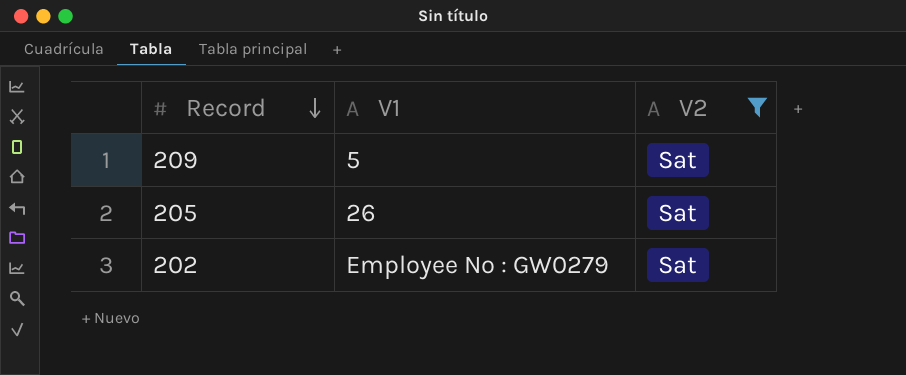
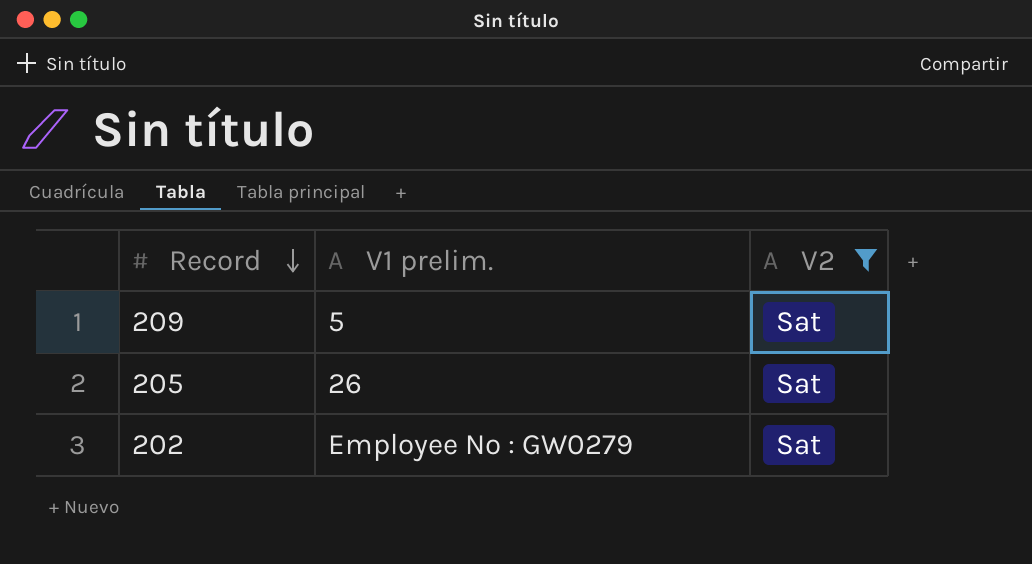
column name: V1 -> V1 prelim.

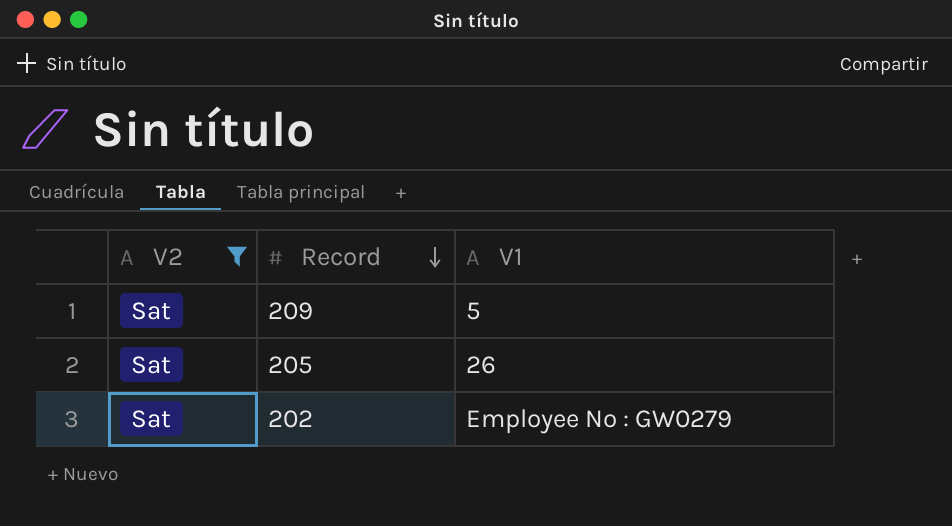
column V2 | position: 3 -> 1
column name: V1 prelim. -> V1

